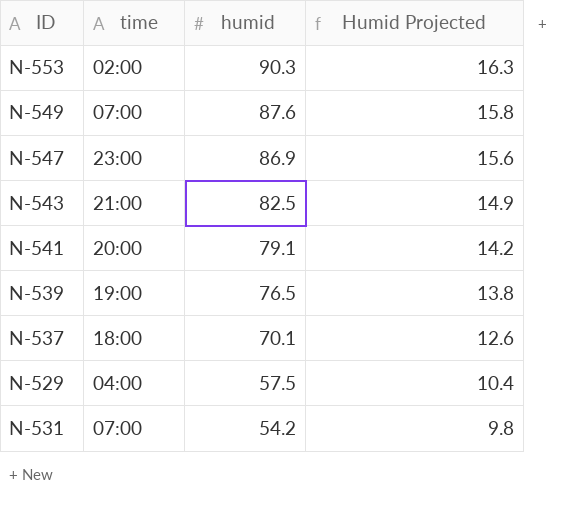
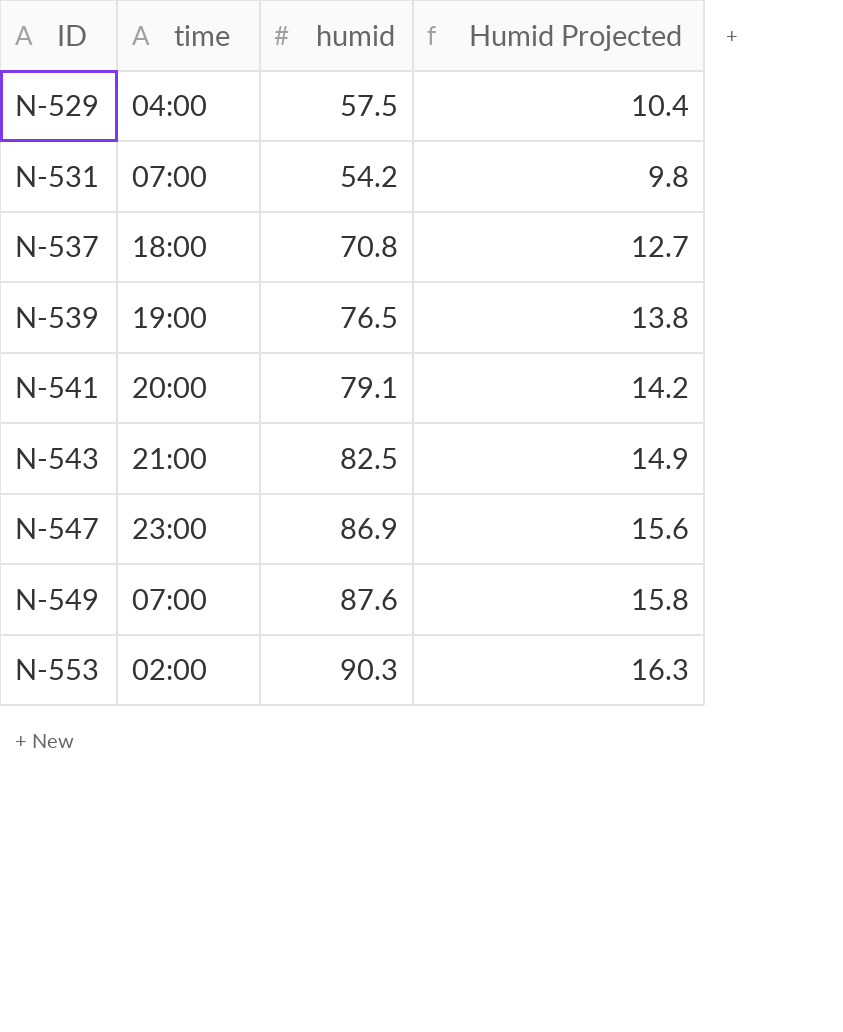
row order: humid descending -> ID ascending
N-537 | humid: 70.1 -> 70.8
N-537 | Humid Projected: 12.6 -> 12.7

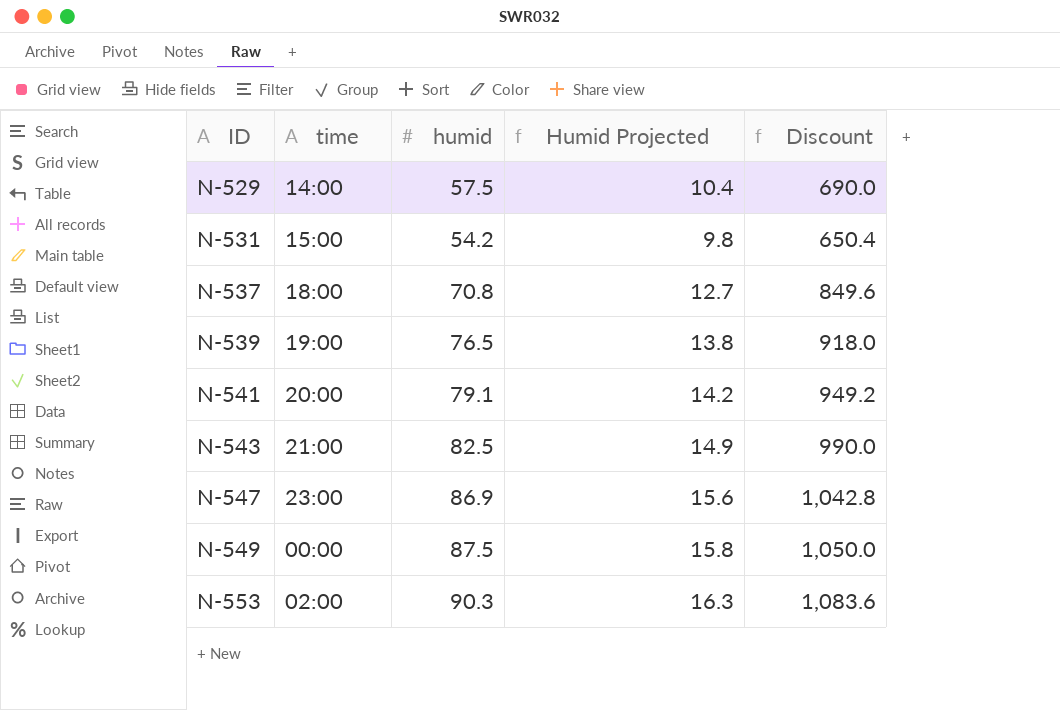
column Discount | formula: none -> [humid] * 12
N-529 | time: 04:00 -> 14:00
N-531 | time: 07:00 -> 15:00
N-549 | time: 07:00 -> 00:00
N-549 | humid: 87.6 -> 87.5

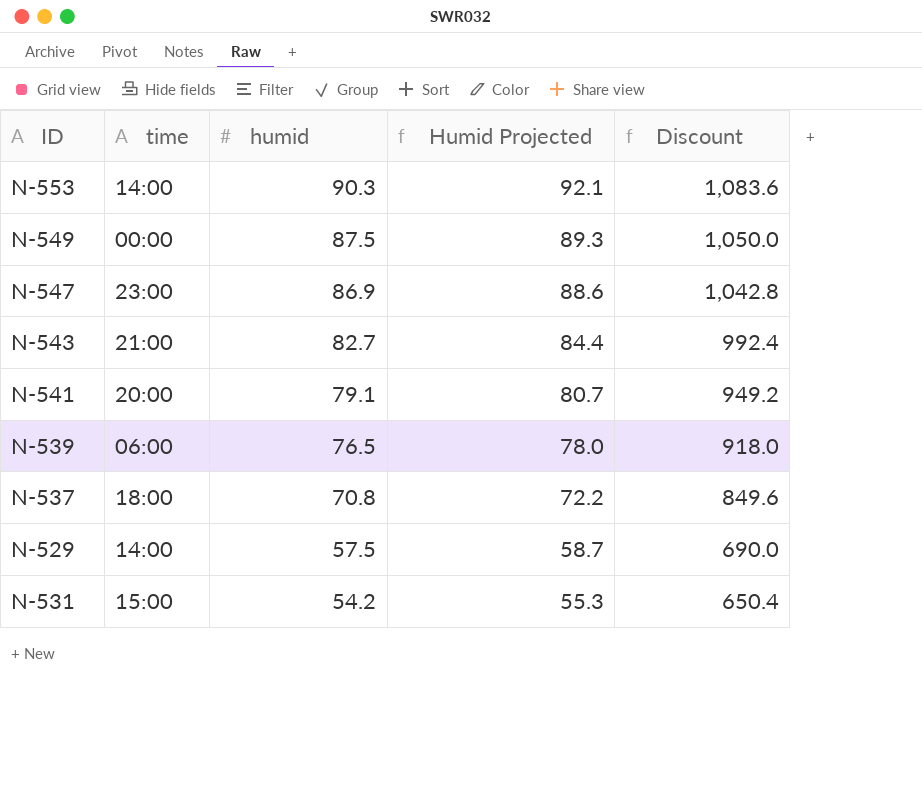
row order: ID ascending -> humid descending
column Humid Projected | formula: [humid] * 0.18 -> [humid] * 1.02
N-553 | time: 02:00 -> 14:00
N-543 | humid: 82.5 -> 82.7
N-543 | Discount: 990.0 -> 992.4
N-539 | time: 19:00 -> 06:00

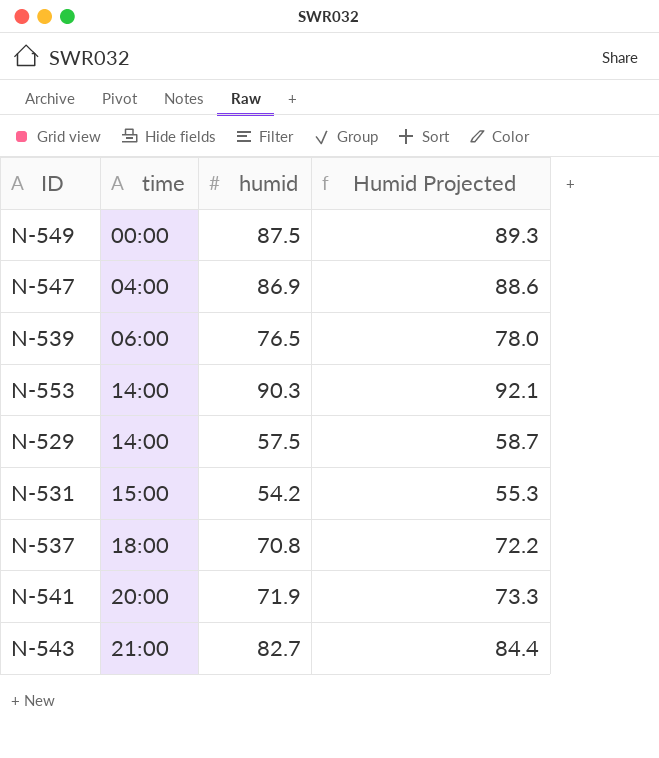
row order: humid descending -> time ascending
column Discount | formula: [humid] * 12 -> none
N-547 | time: 23:00 -> 04:00
N-541 | humid: 79.1 -> 71.9
N-541 | Humid Projected: 80.7 -> 73.3

